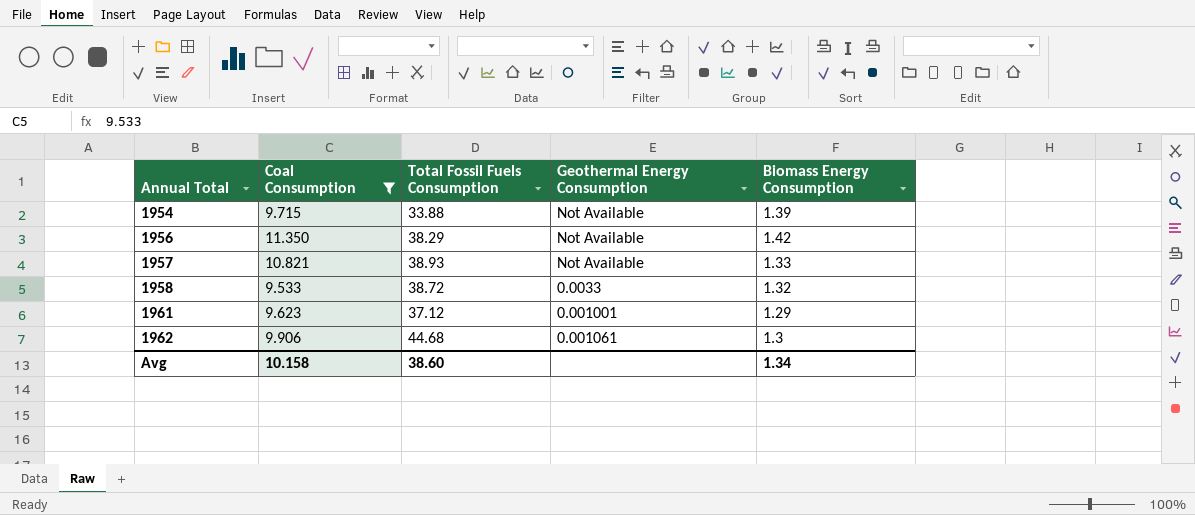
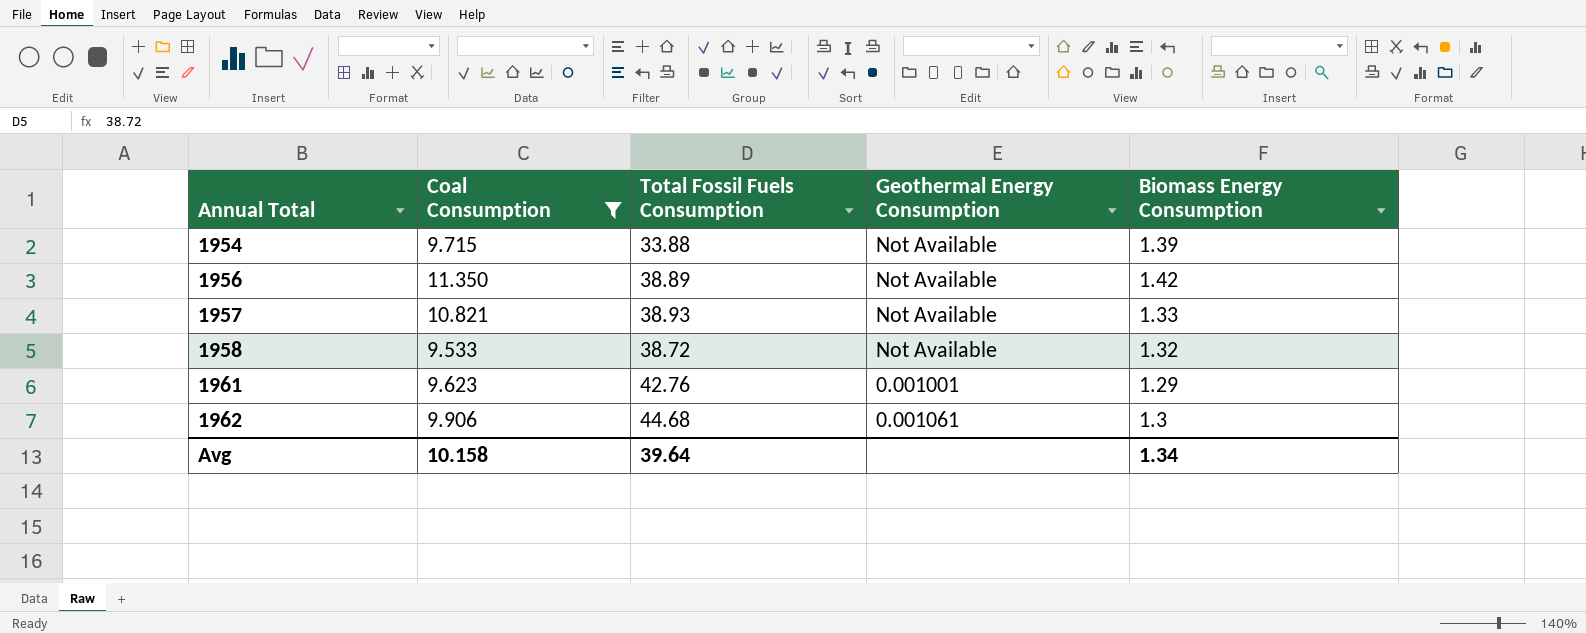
1956 | Total Fossil Fuels Consumption: 38.29 -> 38.89
1958 | Geothermal Energy Consumption: 0.0033 -> Not Available
1961 | Total Fossil Fuels Consumption: 37.12 -> 42.76
Avg | Total Fossil Fuels Consumption: 38.60 -> 39.64

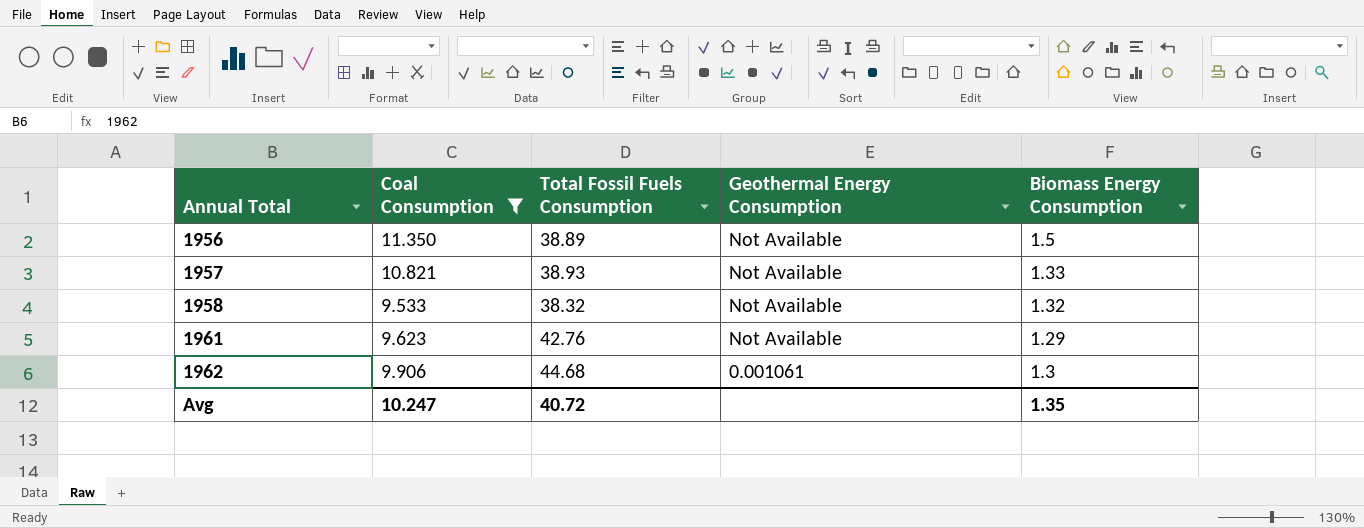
row 1954: 9.715 | 33.88 | Not Available | 1.39 -> none
1956 | Biomass Energy Consumption: 1.42 -> 1.5
1958 | Total Fossil Fuels Consumption: 38.72 -> 38.32
1961 | Geothermal Energy Consumption: 0.001001 -> Not Available
Avg | Coal Consumption: 10.158 -> 10.247
Avg | Total Fossil Fuels Consumption: 39.64 -> 40.72
Avg | Biomass Energy Consumption: 1.34 -> 1.35

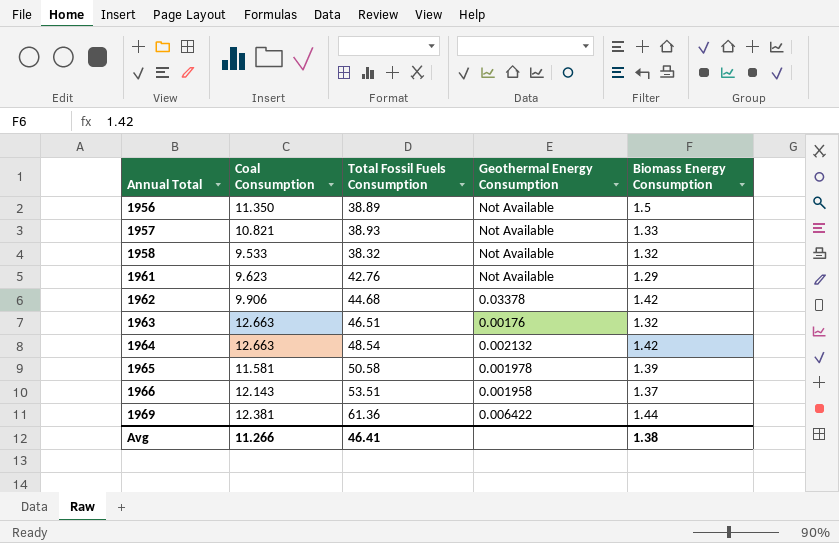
filter: Coal Consumption <= 11.350 -> none
1962 | Geothermal Energy Consumption: 0.001061 -> 0.03378
1962 | Biomass Energy Consumption: 1.3 -> 1.42
Avg | Coal Consumption: 10.247 -> 11.266
Avg | Total Fossil Fuels Consumption: 40.72 -> 46.41
Avg | Biomass Energy Consumption: 1.35 -> 1.38

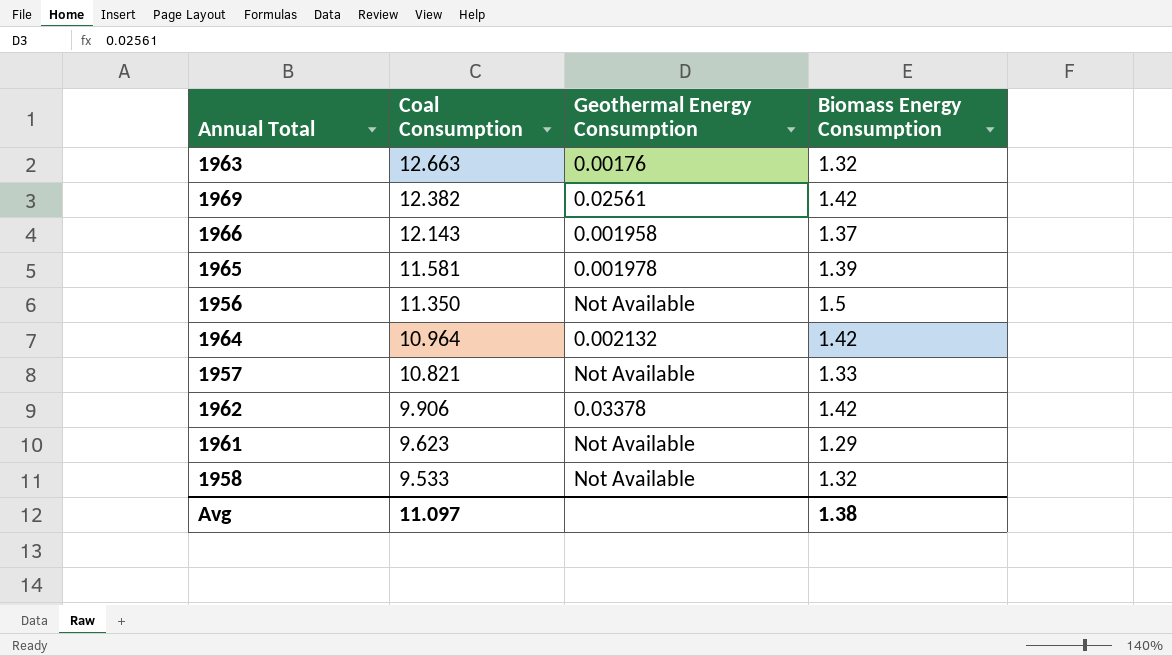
row order: Annual Total ascending -> Coal Consumption descending
column Total Fossil Fuels Consumption | position: 3 -> none
1969 | Coal Consumption: 12.381 -> 12.382
1969 | Geothermal Energy Consumption: 0.006422 -> 0.02561
1969 | Biomass Energy Consumption: 1.44 -> 1.42
1964 | Coal Consumption: 12.663 -> 10.964
Avg | Coal Consumption: 11.266 -> 11.097

